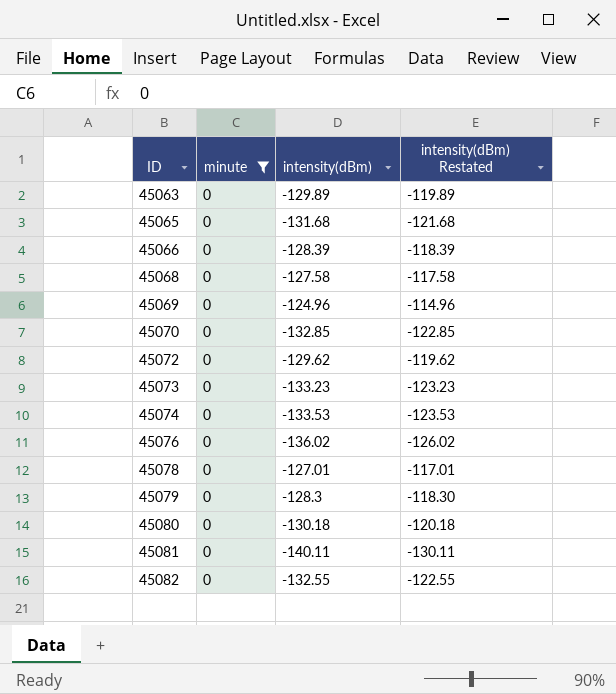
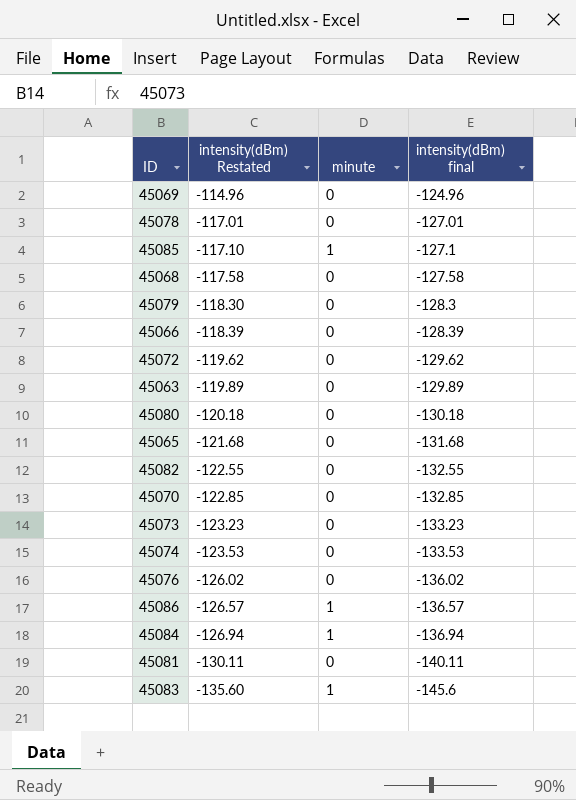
filter: minute = 0 -> none
row order: ID ascending -> intensity(dBm) Restated descending
column intensity(dBm) Restated | position: 4 -> 2
column name: intensity(dBm) -> intensity(dBm) final

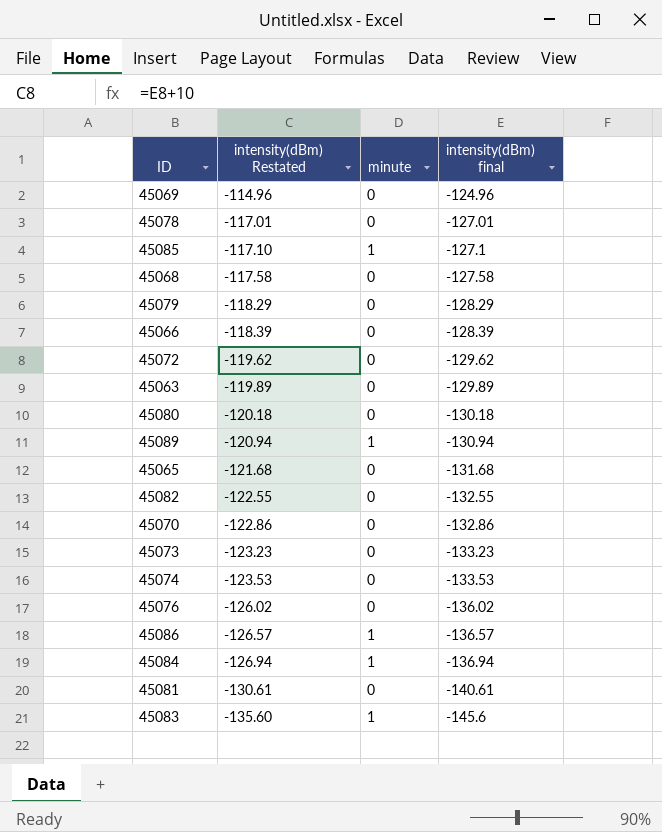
45079 | intensity(dBm) Restated: -118.30 -> -118.29
45079 | intensity(dBm) final: -128.3 -> -128.29
row 45089: none -> -120.94 | 1 | -130.94
45070 | intensity(dBm) Restated: -122.85 -> -122.86
45070 | intensity(dBm) final: -132.85 -> -132.86
45081 | intensity(dBm) Restated: -130.11 -> -130.61
45081 | intensity(dBm) final: -140.11 -> -140.61

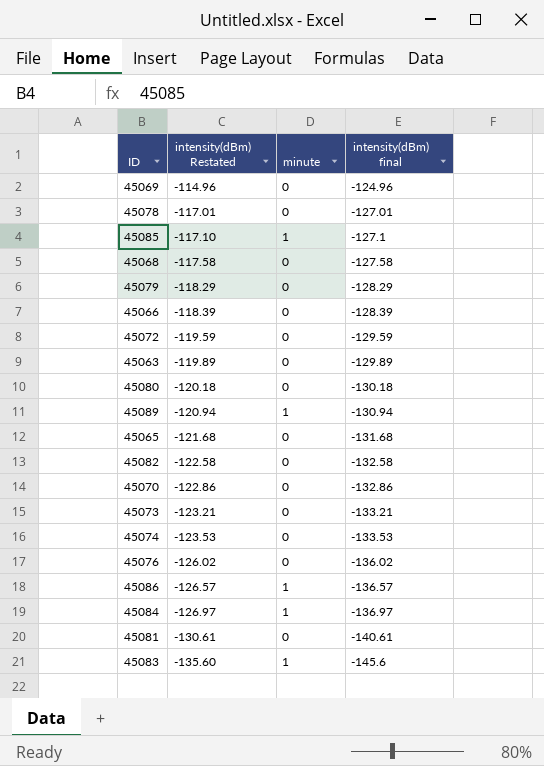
45072 | intensity(dBm) Restated: -119.62 -> -119.59
45072 | intensity(dBm) final: -129.62 -> -129.59
45082 | intensity(dBm) Restated: -122.55 -> -122.58
45082 | intensity(dBm) final: -132.55 -> -132.58
45073 | intensity(dBm) Restated: -123.23 -> -123.21
45073 | intensity(dBm) final: -133.23 -> -133.21
45084 | intensity(dBm) Restated: -126.94 -> -126.97
45084 | intensity(dBm) final: -136.94 -> -136.97

